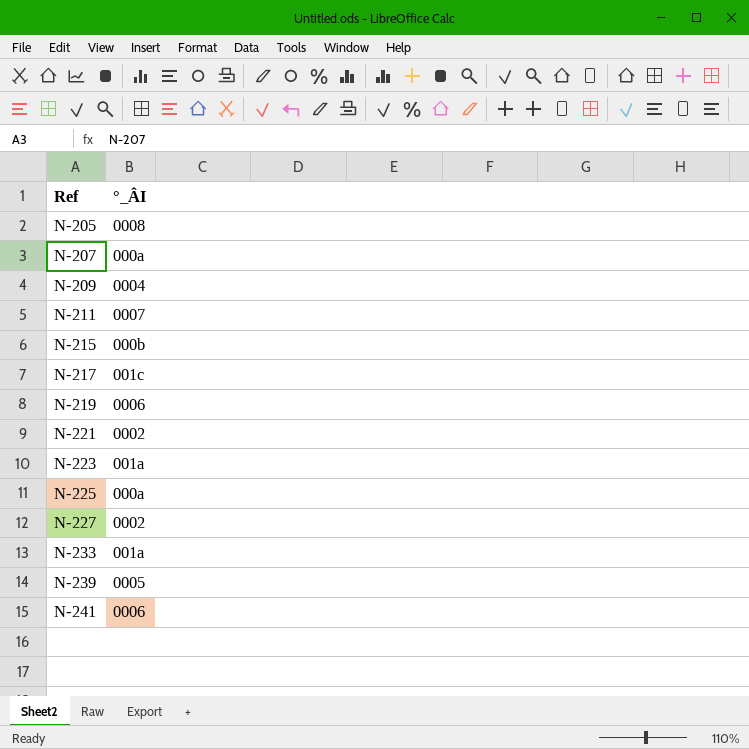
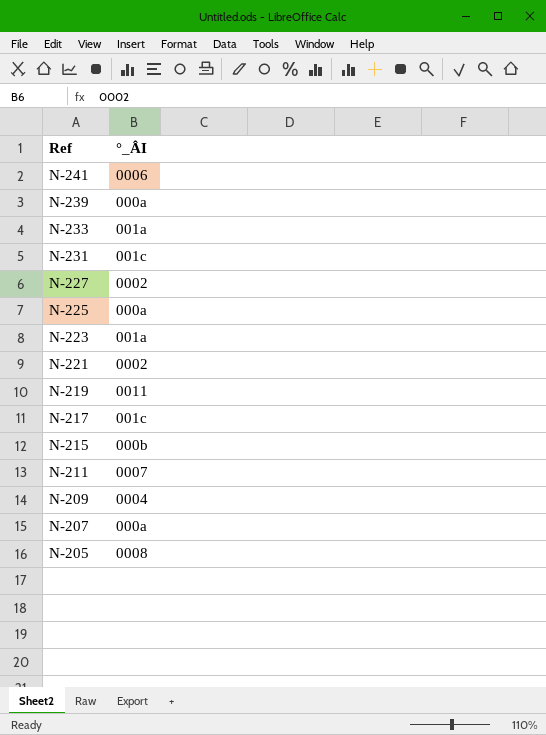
row order: Ref ascending -> Ref descending
N-239 | °_ÂI: 0005 -> 000a
row N-231: none -> 001c
N-219 | °_ÂI: 0006 -> 0011

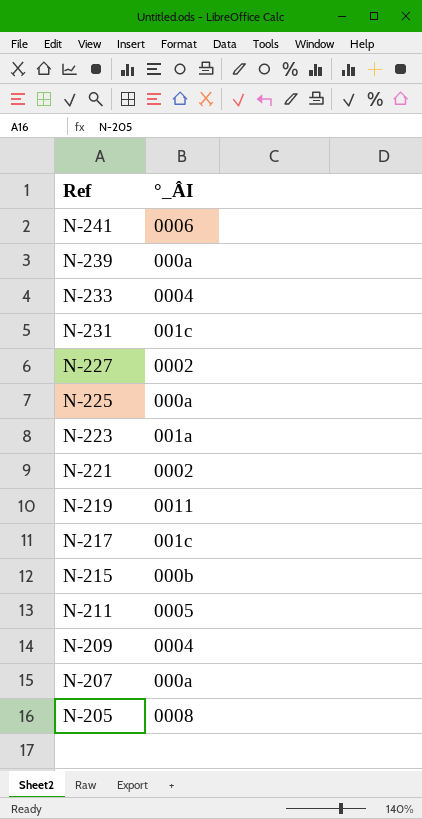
N-233 | °_ÂI: 001a -> 0004
N-211 | °_ÂI: 0007 -> 0005

